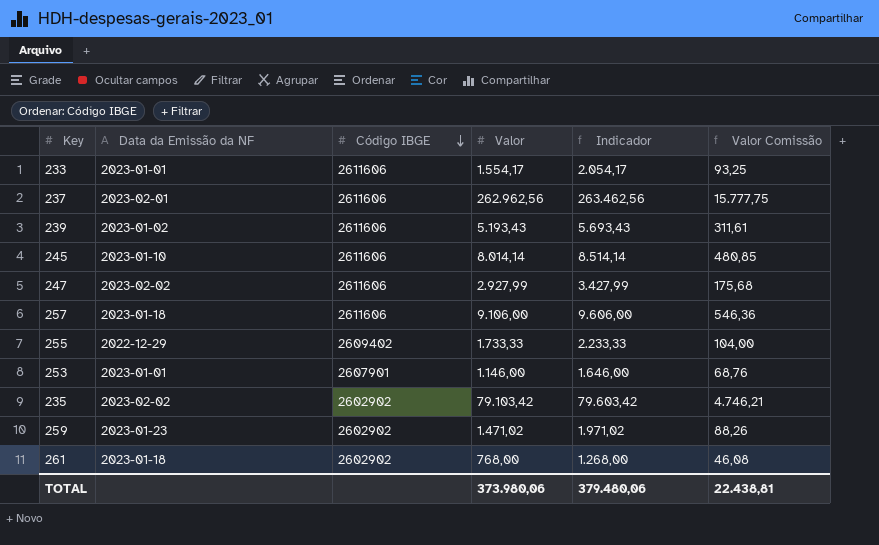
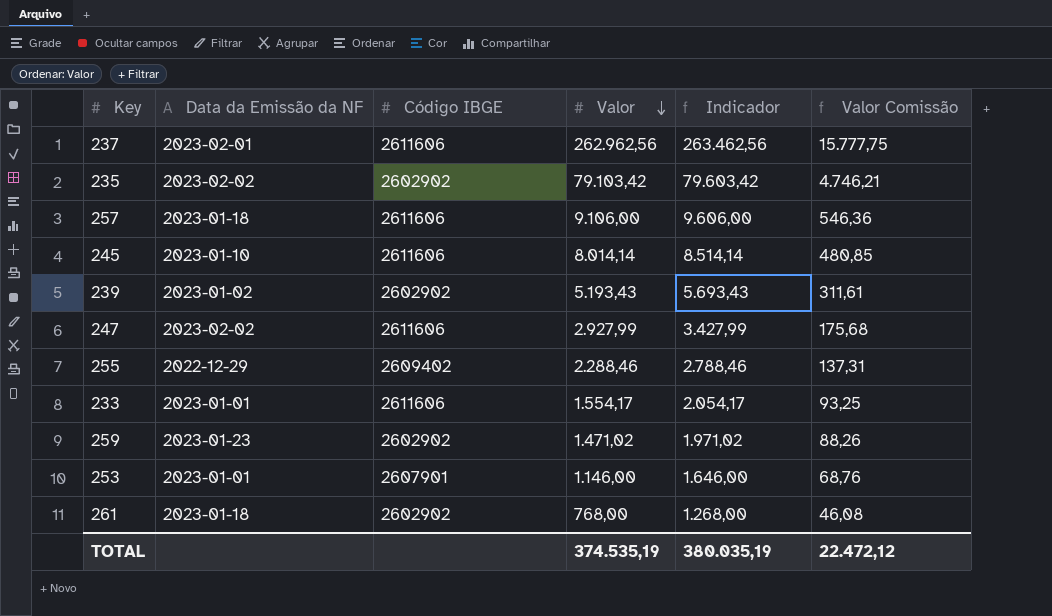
row order: Código IBGE descending -> Valor descending
239 | Código IBGE: 2611606 -> 2602902
255 | Valor: 1.733,33 -> 2.288,46
255 | Indicador: 2.233,33 -> 2.788,46
255 | Valor Comissão: 104,00 -> 137,31
TOTAL | Valor: 373.980,06 -> 374.535,19
TOTAL | Indicador: 379.480,06 -> 380.035,19
TOTAL | Valor Comissão: 22.438,81 -> 22.472,12

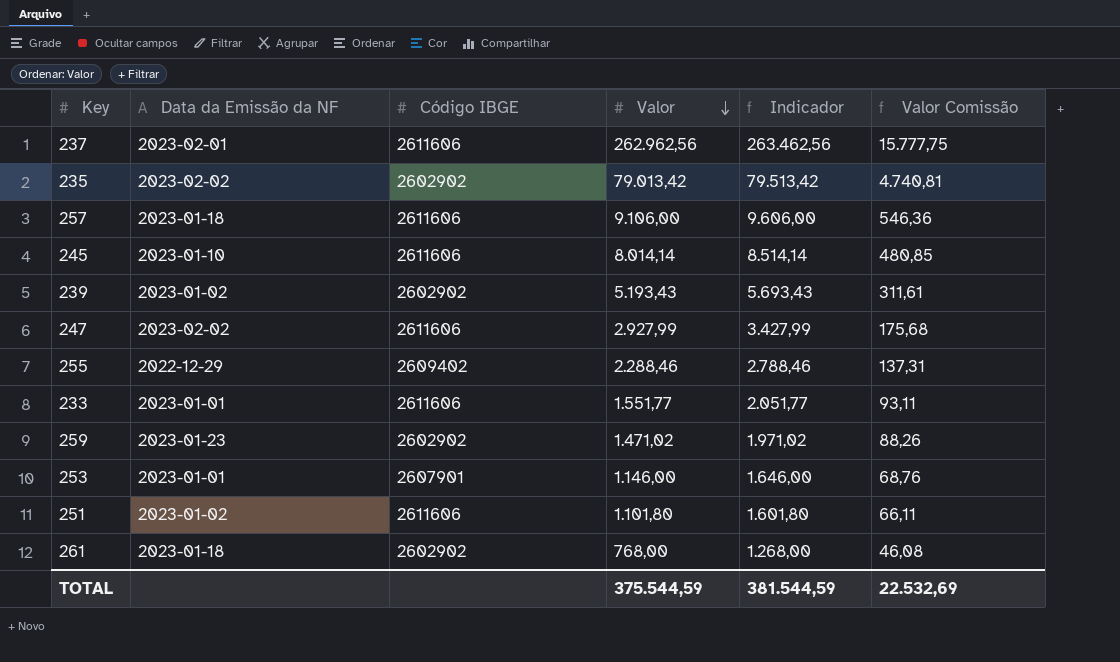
235 | Valor: 79.103,42 -> 79.013,42
235 | Indicador: 79.603,42 -> 79.513,42
235 | Valor Comissão: 4.746,21 -> 4.740,81
233 | Valor: 1.554,17 -> 1.551,77
233 | Indicador: 2.054,17 -> 2.051,77
233 | Valor Comissão: 93,25 -> 93,11
row 251: none -> 2023-01-02 | 2611606 | 1.101,80 | 1.601,80 | 66,11
TOTAL | Valor: 374.535,19 -> 375.544,59
TOTAL | Indicador: 380.035,19 -> 381.544,59
TOTAL | Valor Comissão: 22.472,12 -> 22.532,69

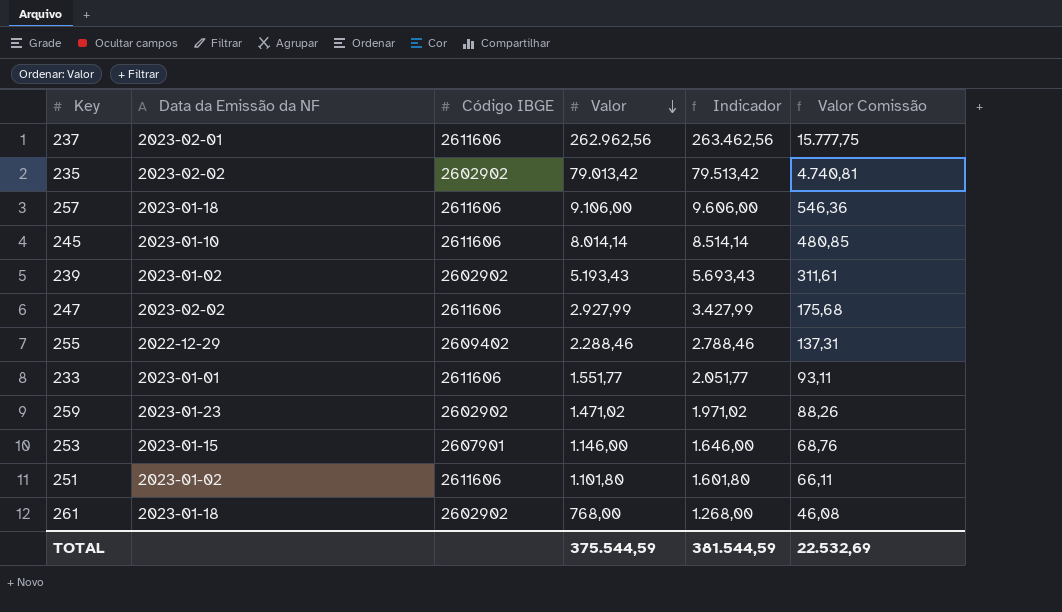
253 | Data da Emissão da NF: 2023-01-01 -> 2023-01-15

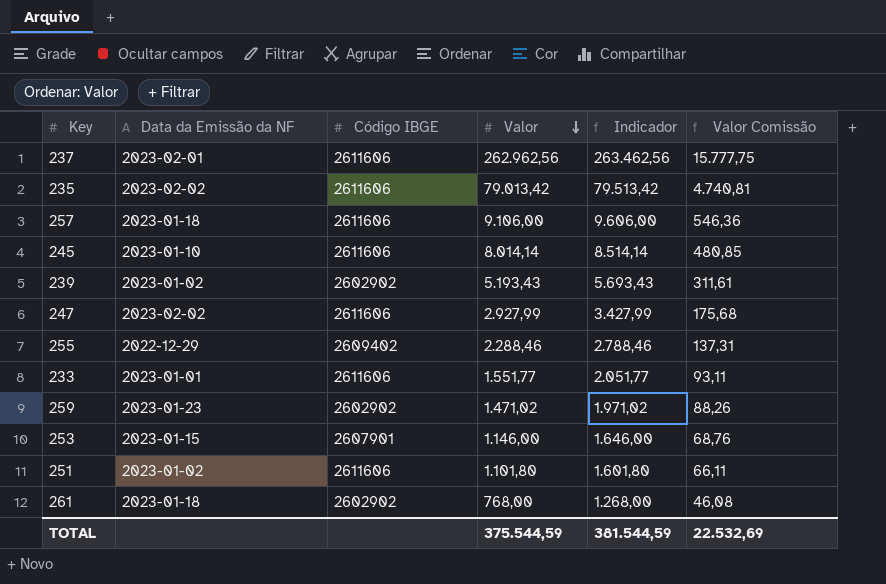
235 | Código IBGE: 2602902 -> 2611606

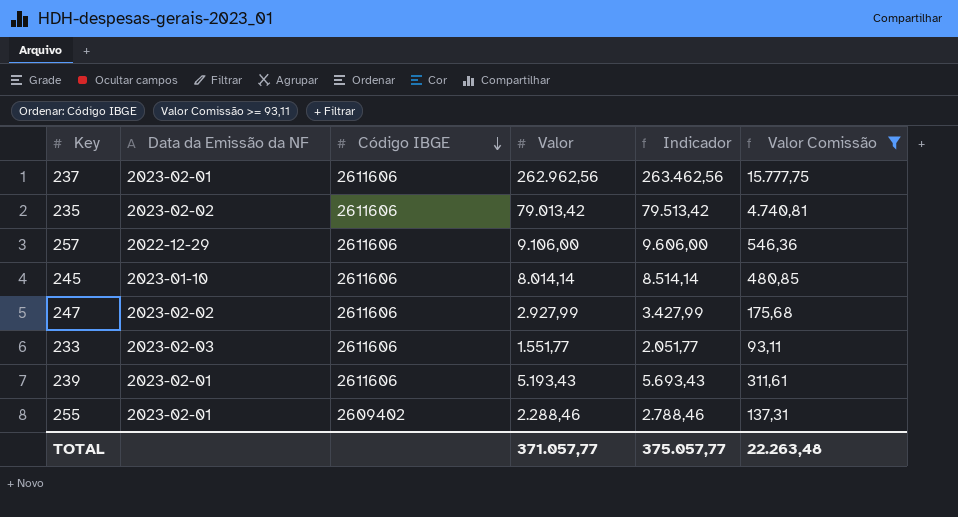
filter: none -> Valor Comissão >= 93,11
row order: Valor descending -> Código IBGE descending
257 | Data da Emissão da NF: 2023-01-18 -> 2022-12-29
233 | Data da Emissão da NF: 2023-01-01 -> 2023-02-03
239 | Data da Emissão da NF: 2023-01-02 -> 2023-02-01
239 | Código IBGE: 2602902 -> 2611606
255 | Data da Emissão da NF: 2022-12-29 -> 2023-02-01
TOTAL | Valor: 375.544,59 -> 371.057,77
TOTAL | Indicador: 381.544,59 -> 375.057,77
TOTAL | Valor Comissão: 22.532,69 -> 22.263,48

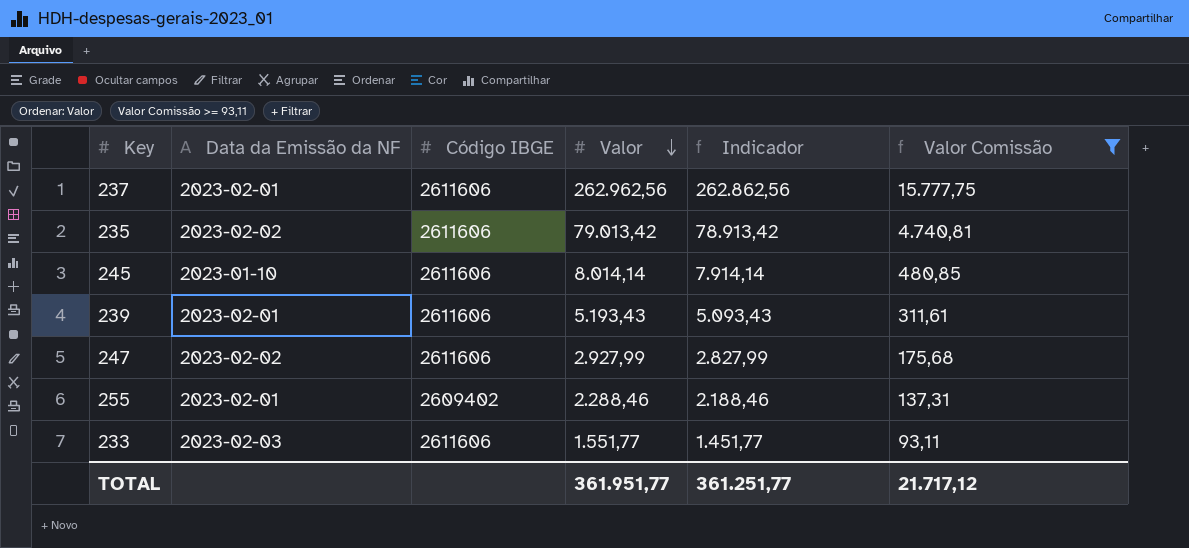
row order: Código IBGE descending -> Valor descending
column Indicador | formula: [Valor] + 500 -> [Valor] - 100
row 257: 2022-12-29 | 2611606 | 9.106,00 | 9.606,00 | 546,36 -> none
TOTAL | Valor: 371.057,77 -> 361.951,77
TOTAL | Indicador: 375.057,77 -> 361.251,77
TOTAL | Valor Comissão: 22.263,48 -> 21.717,12

